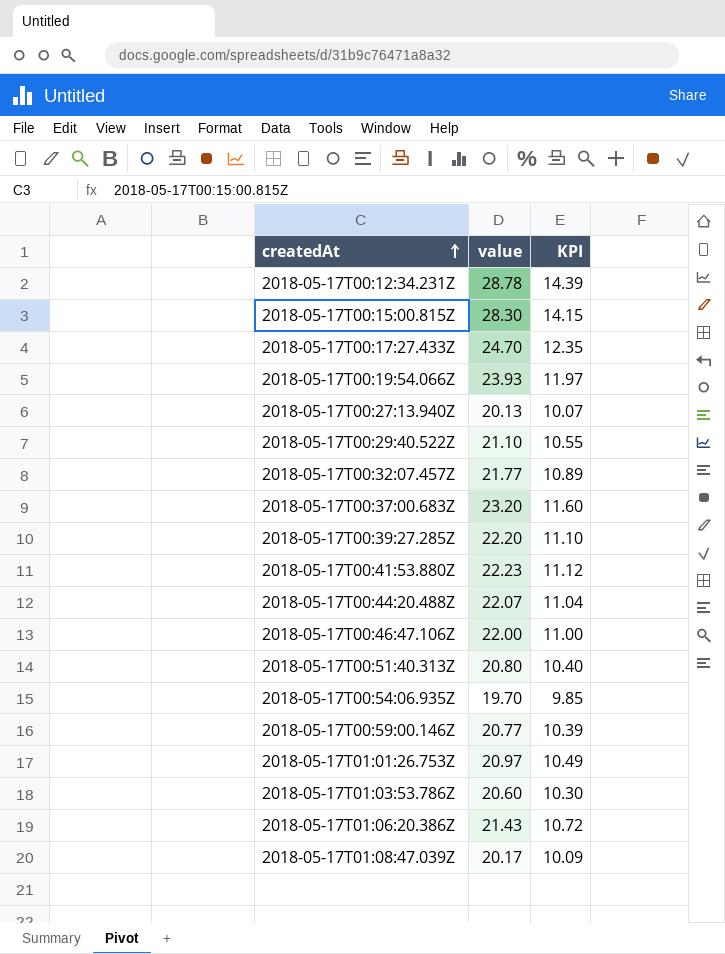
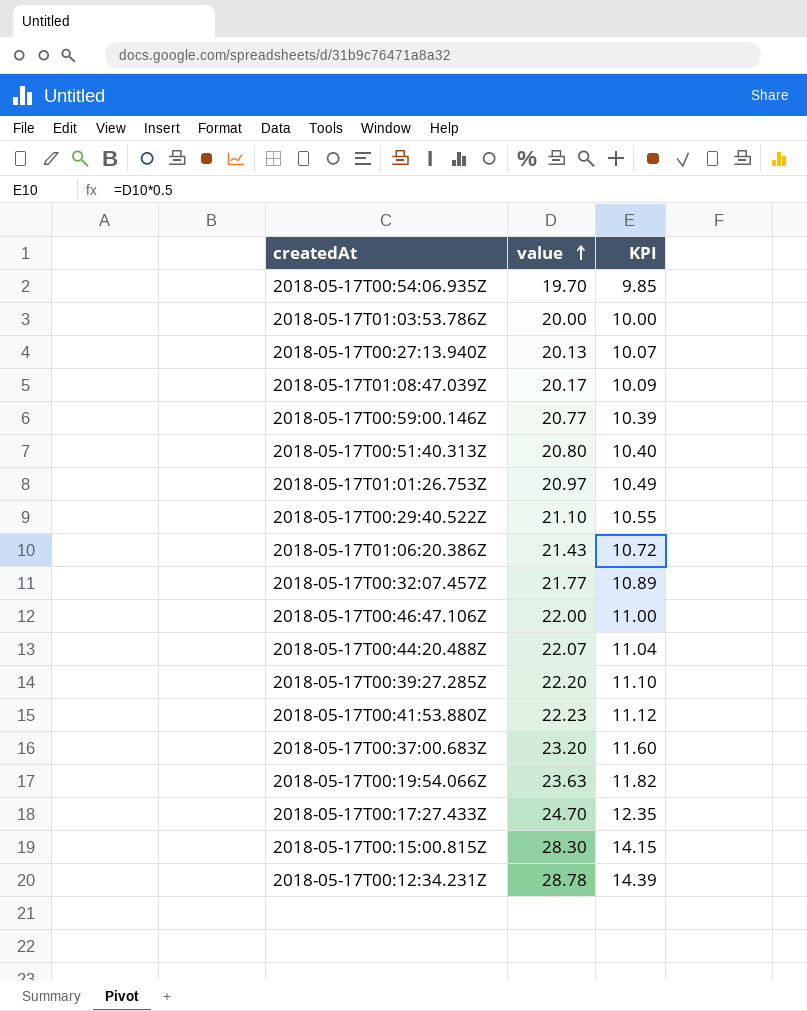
row order: createdAt ascending -> value ascending
2018-05-17T01:03:53.786Z | value: 20.60 -> 20.00
2018-05-17T01:03:53.786Z | KPI: 10.30 -> 10.00
2018-05-17T00:19:54.066Z | value: 23.93 -> 23.63
2018-05-17T00:19:54.066Z | KPI: 11.97 -> 11.82

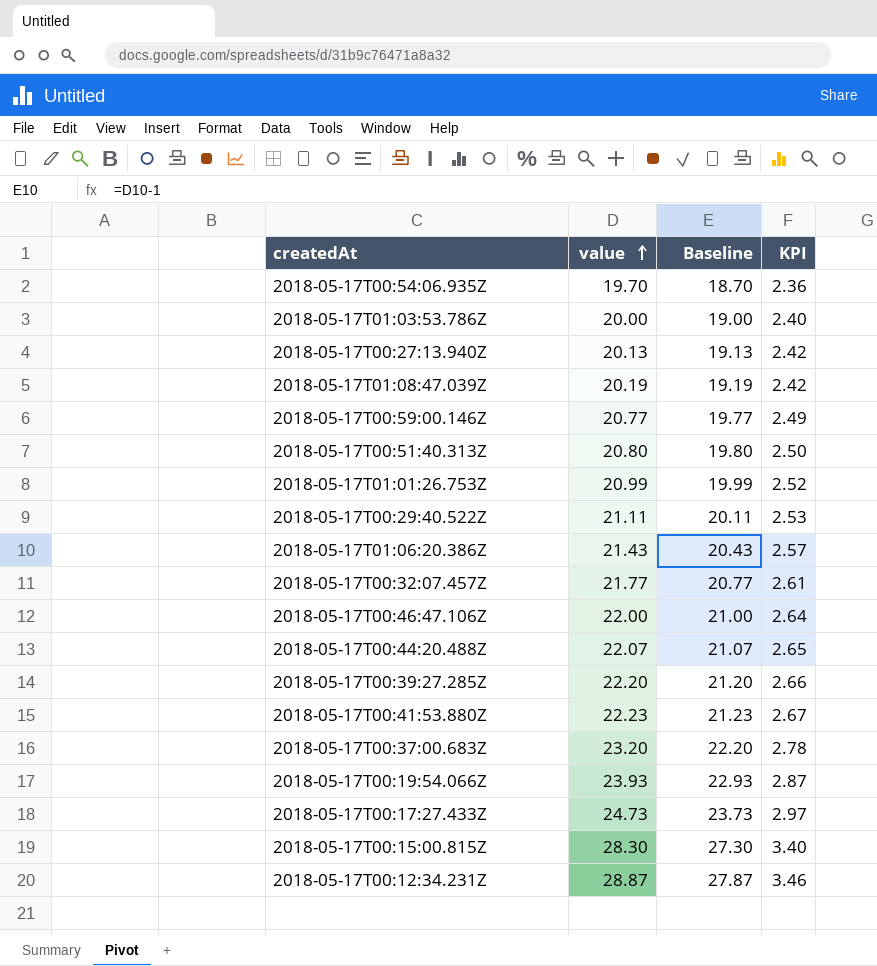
column Baseline | formula: none -> [value] - 1
column KPI | formula: [value] * 0.5 -> [value] * 0.12
2018-05-17T01:08:47.039Z | value: 20.17 -> 20.19
2018-05-17T01:01:26.753Z | value: 20.97 -> 20.99
2018-05-17T00:29:40.522Z | value: 21.10 -> 21.11
2018-05-17T00:19:54.066Z | value: 23.63 -> 23.93
2018-05-17T00:17:27.433Z | value: 24.70 -> 24.73
2018-05-17T00:12:34.231Z | value: 28.78 -> 28.87

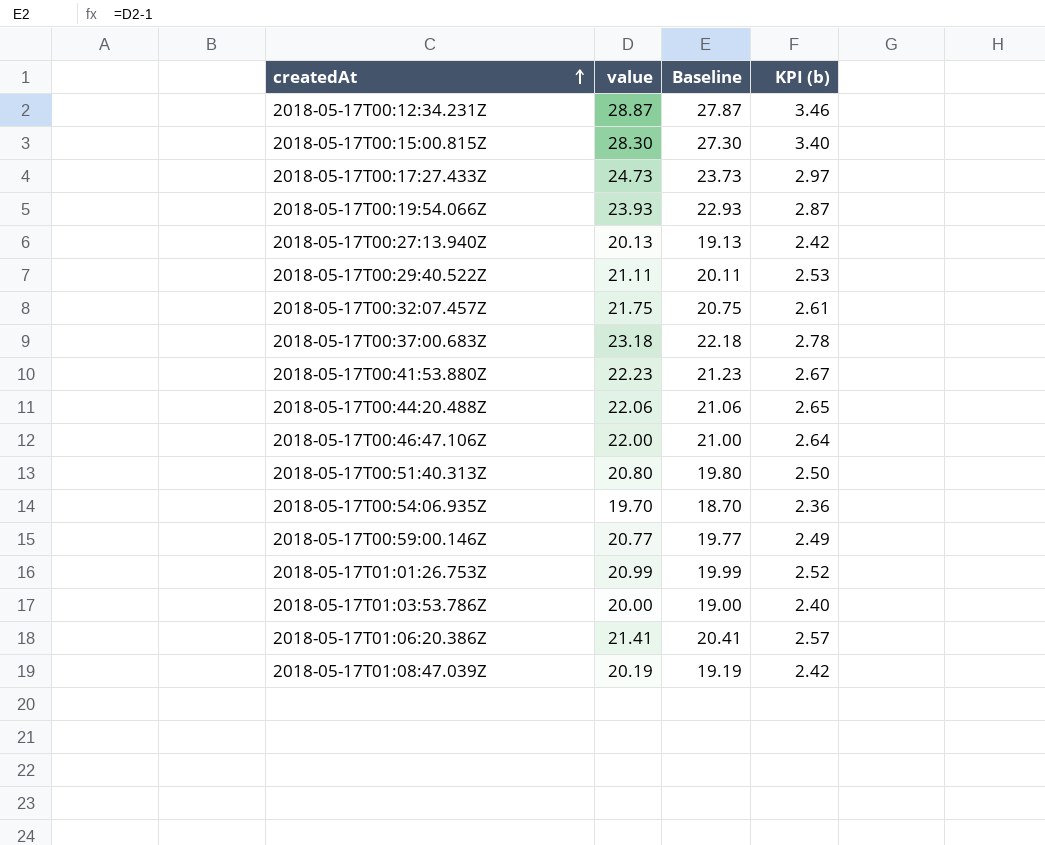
row order: value ascending -> createdAt ascending
column name: KPI -> KPI (b)
row 2018-05-17T00:39:27.285Z: 22.20 | 21.20 | 2.66 -> none
2018-05-17T00:32:07.457Z | value: 21.77 -> 21.75
2018-05-17T00:32:07.457Z | Baseline: 20.77 -> 20.75
2018-05-17T00:37:00.683Z | value: 23.20 -> 23.18
2018-05-17T00:37:00.683Z | Baseline: 22.20 -> 22.18
2018-05-17T00:44:20.488Z | value: 22.07 -> 22.06
2018-05-17T00:44:20.488Z | Baseline: 21.07 -> 21.06
2018-05-17T01:06:20.386Z | value: 21.43 -> 21.41
2018-05-17T01:06:20.386Z | Baseline: 20.43 -> 20.41

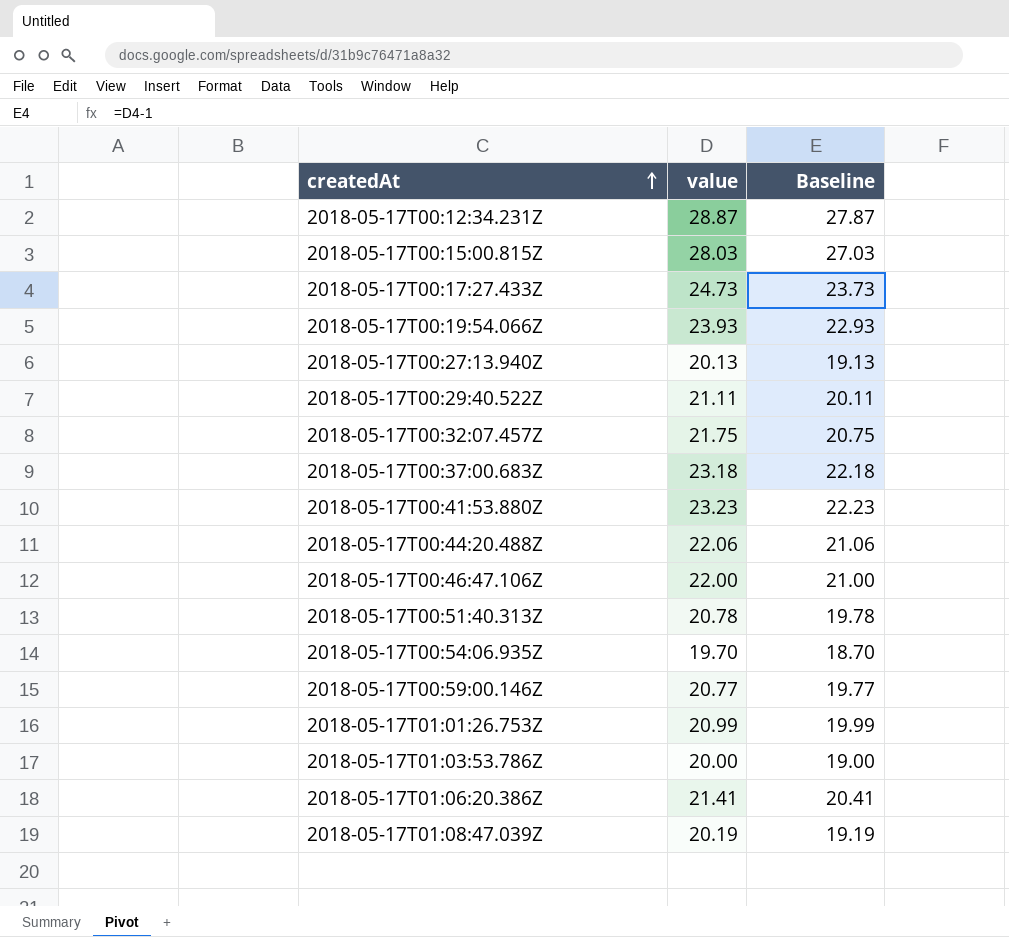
column KPI (b) | formula: [value] * 0.12 -> none
2018-05-17T00:15:00.815Z | value: 28.30 -> 28.03
2018-05-17T00:15:00.815Z | Baseline: 27.30 -> 27.03
2018-05-17T00:41:53.880Z | value: 22.23 -> 23.23
2018-05-17T00:41:53.880Z | Baseline: 21.23 -> 22.23
2018-05-17T00:51:40.313Z | value: 20.80 -> 20.78
2018-05-17T00:51:40.313Z | Baseline: 19.80 -> 19.78

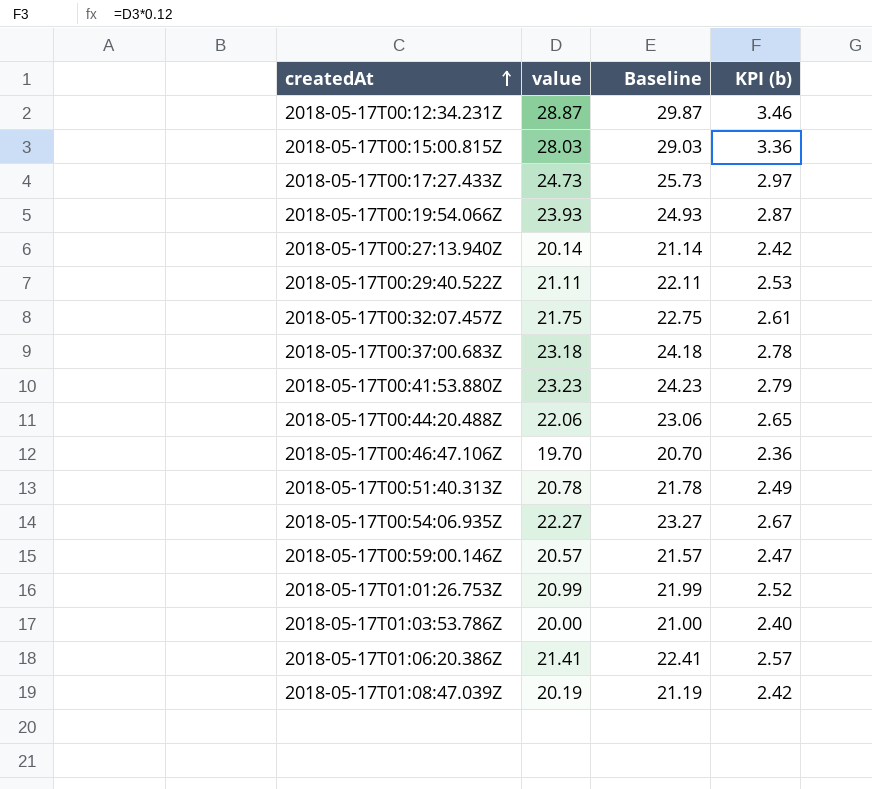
column Baseline | formula: [value] - 1 -> [value] + 1
column KPI (b) | formula: none -> [value] * 0.12
2018-05-17T00:27:13.940Z | value: 20.13 -> 20.14
2018-05-17T00:46:47.106Z | value: 22.00 -> 19.70
2018-05-17T00:54:06.935Z | value: 19.70 -> 22.27
2018-05-17T00:59:00.146Z | value: 20.77 -> 20.57

